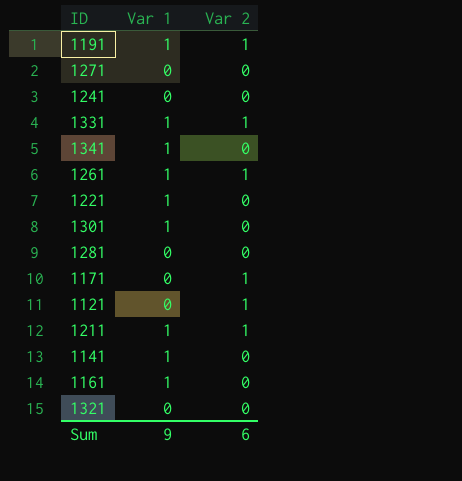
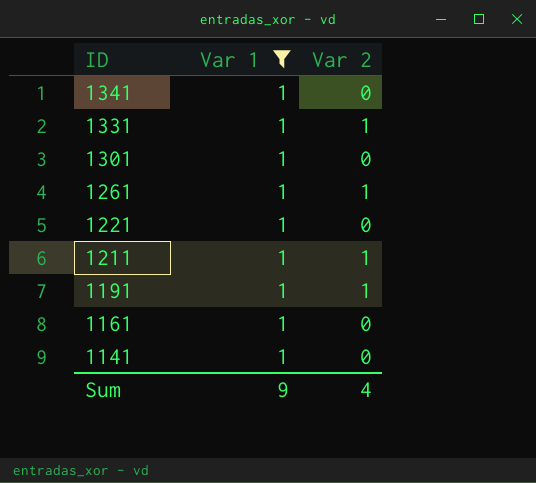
filter: none -> Var 1 = 1
row order: none -> ID descending
Sum | Var 2: 6 -> 4

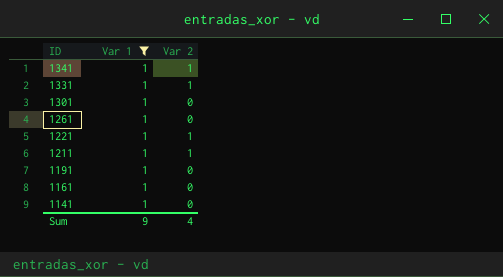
1341 | Var 2: 0 -> 1
1261 | Var 2: 1 -> 0
1221 | Var 2: 0 -> 1
1191 | Var 2: 1 -> 0

